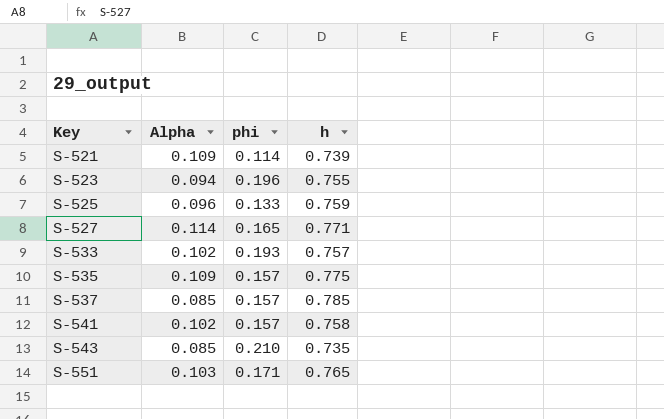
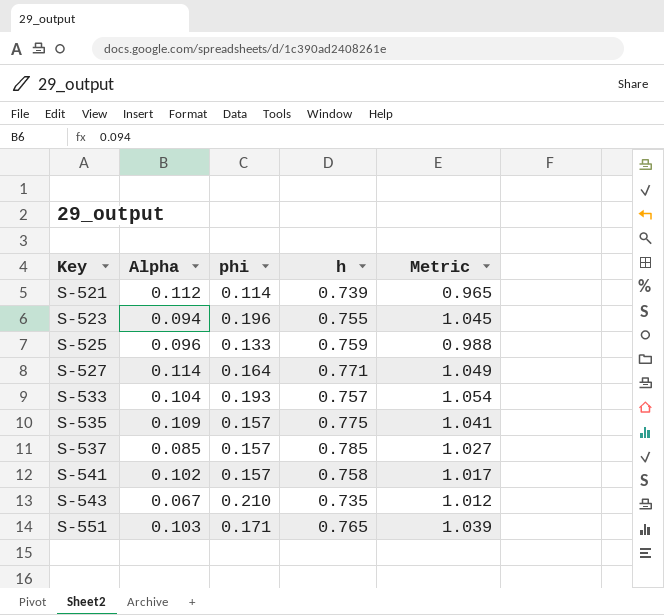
column Metric | formula: none -> [Alpha] + [phi] + [h]
S-521 | Alpha: 0.109 -> 0.112
S-527 | phi: 0.165 -> 0.164
S-533 | Alpha: 0.102 -> 0.104
S-543 | Alpha: 0.085 -> 0.067

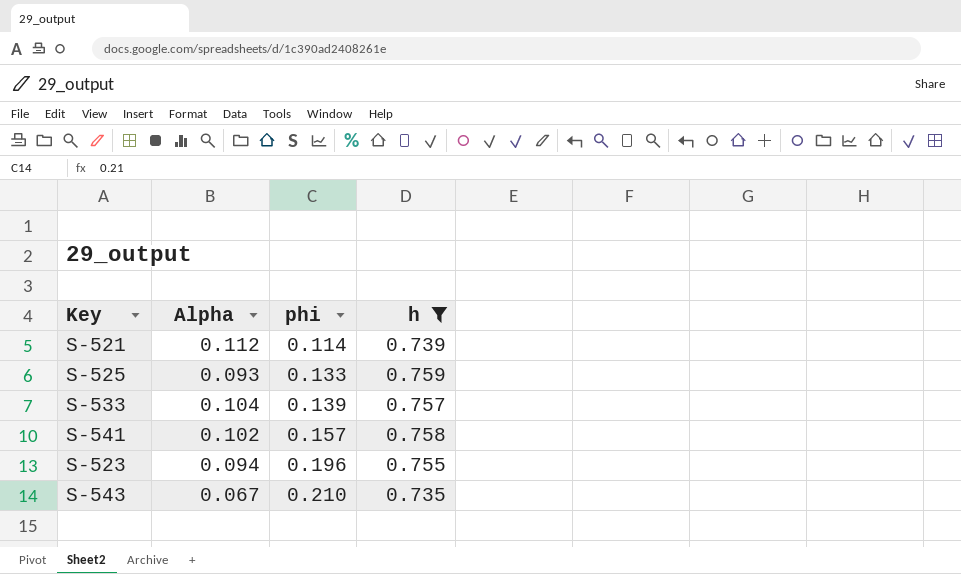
filter: none -> h <= 0.759
row order: Key ascending -> phi ascending
column Metric | formula: [Alpha] + [phi] + [h] -> none
S-525 | Alpha: 0.096 -> 0.093
S-533 | phi: 0.193 -> 0.139

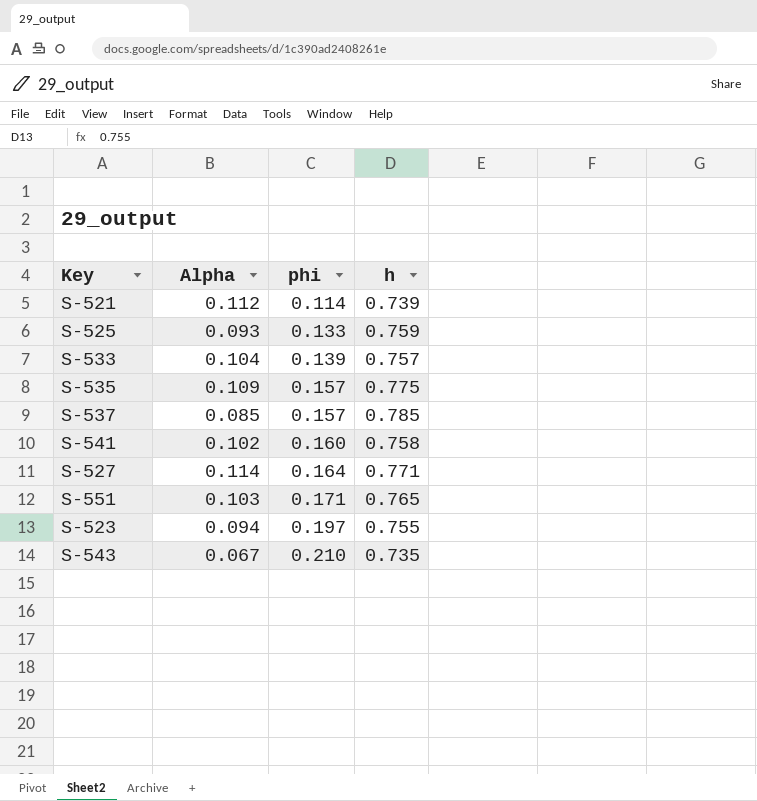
filter: h <= 0.759 -> none
S-541 | phi: 0.157 -> 0.160
S-523 | phi: 0.196 -> 0.197

